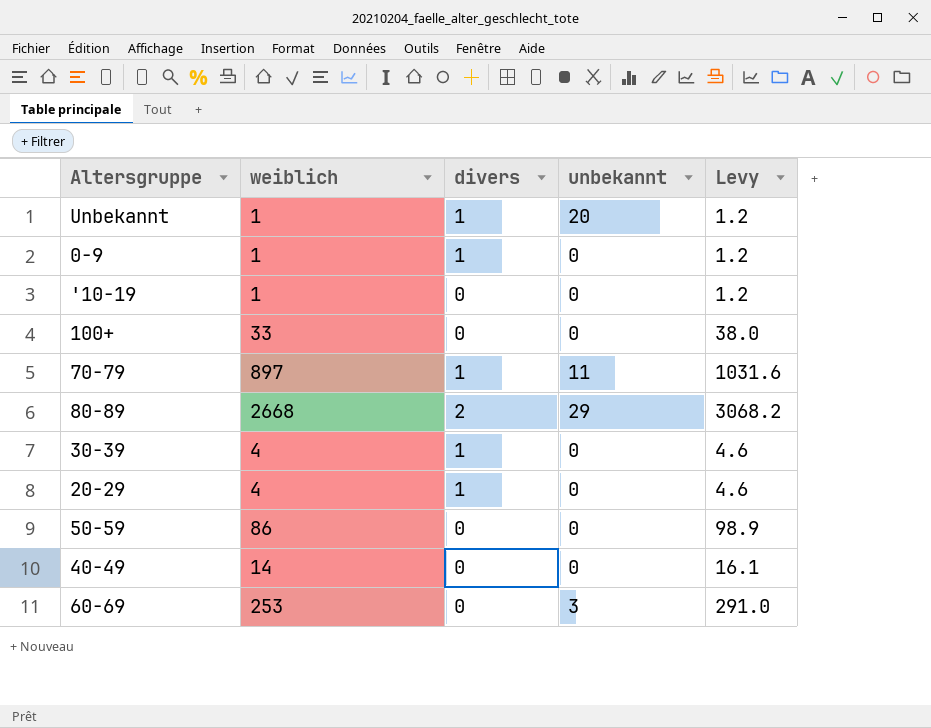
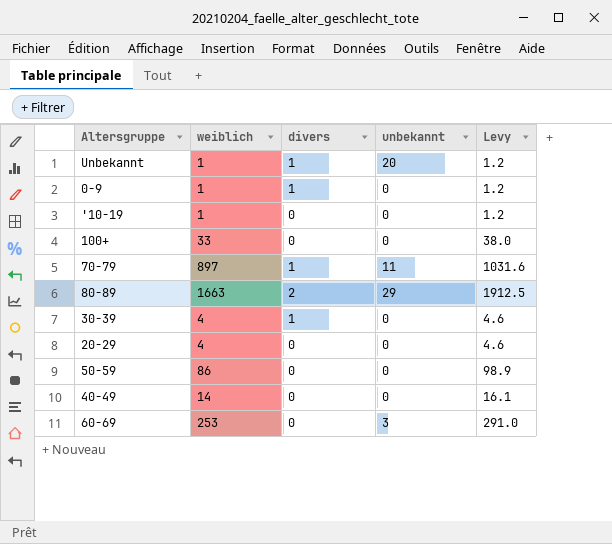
80-89 | weiblich: 2668 -> 1663
80-89 | Levy: 3068.2 -> 1912.5
20-29 | divers: 1 -> 0

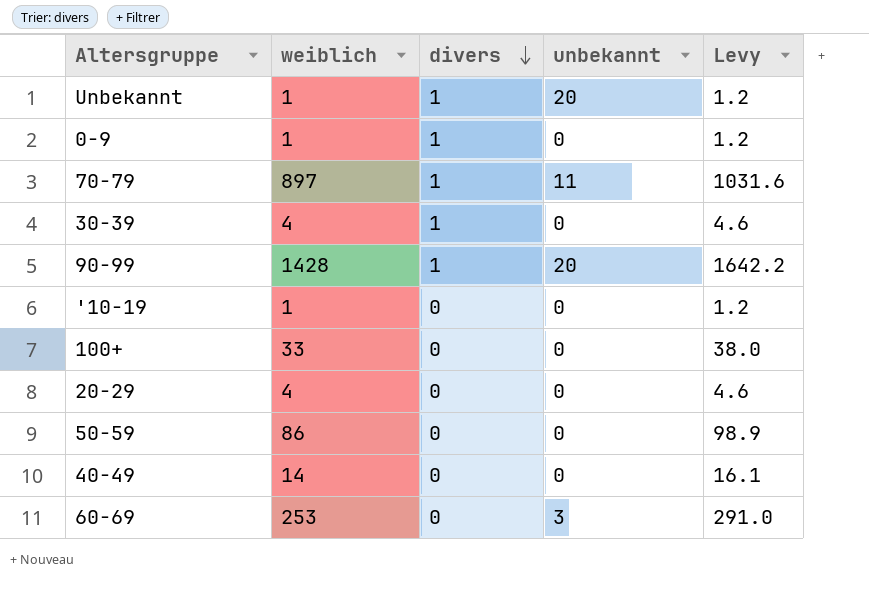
row order: none -> divers descending
row 80-89: 1663 | 2 | 29 | 1912.5 -> none
row 90-99: none -> 1428 | 1 | 20 | 1642.2

